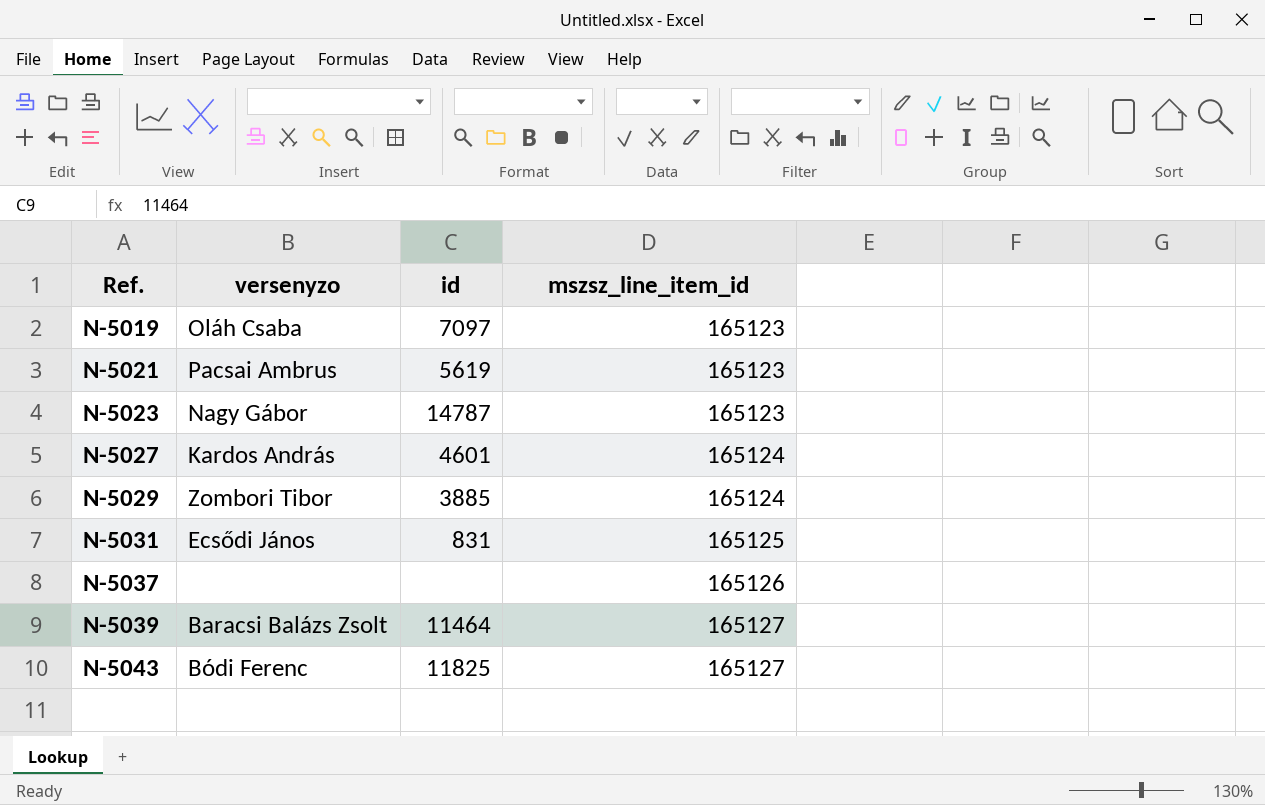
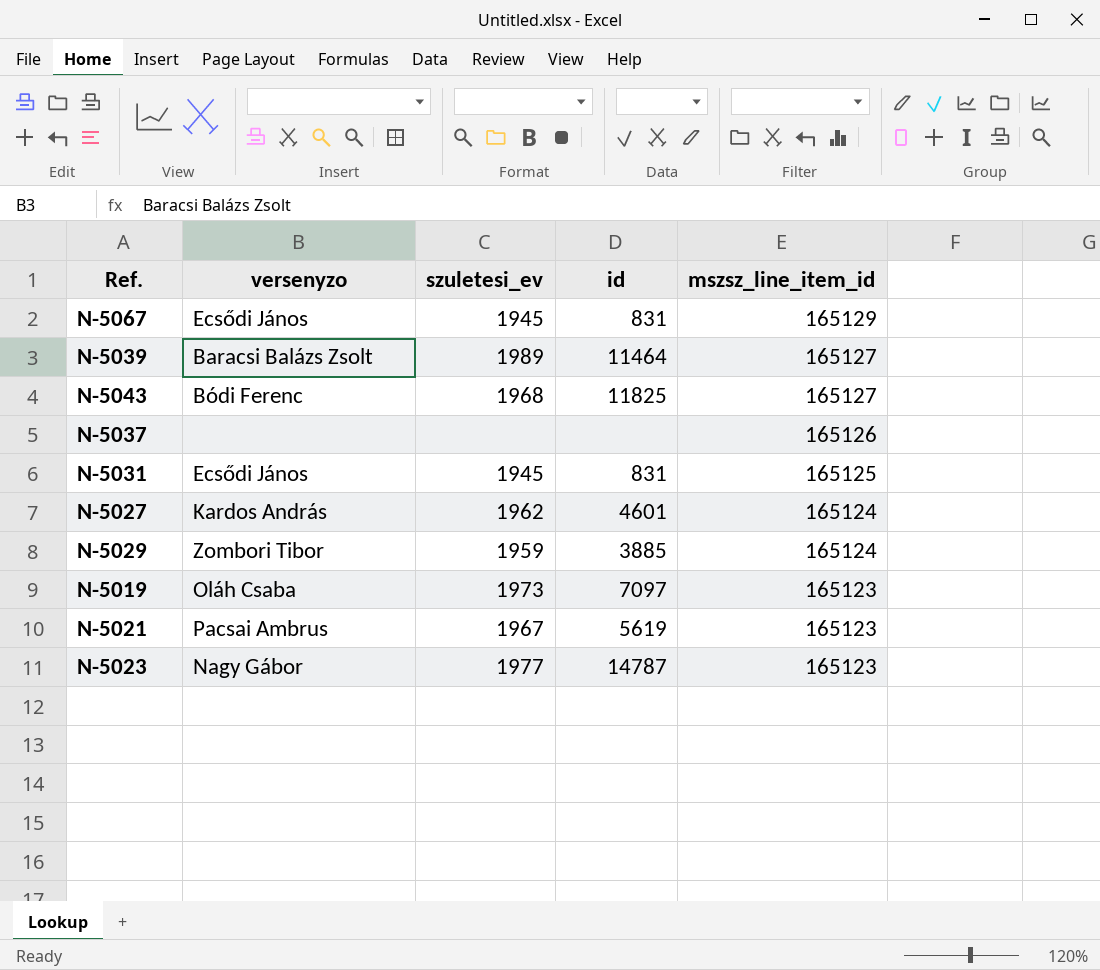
row order: Ref. ascending -> mszsz_line_item_id descending
column szuletesi_ev | position: none -> 3
row N-5067: none -> Ecsődi János | 1945 | 831 | 165129

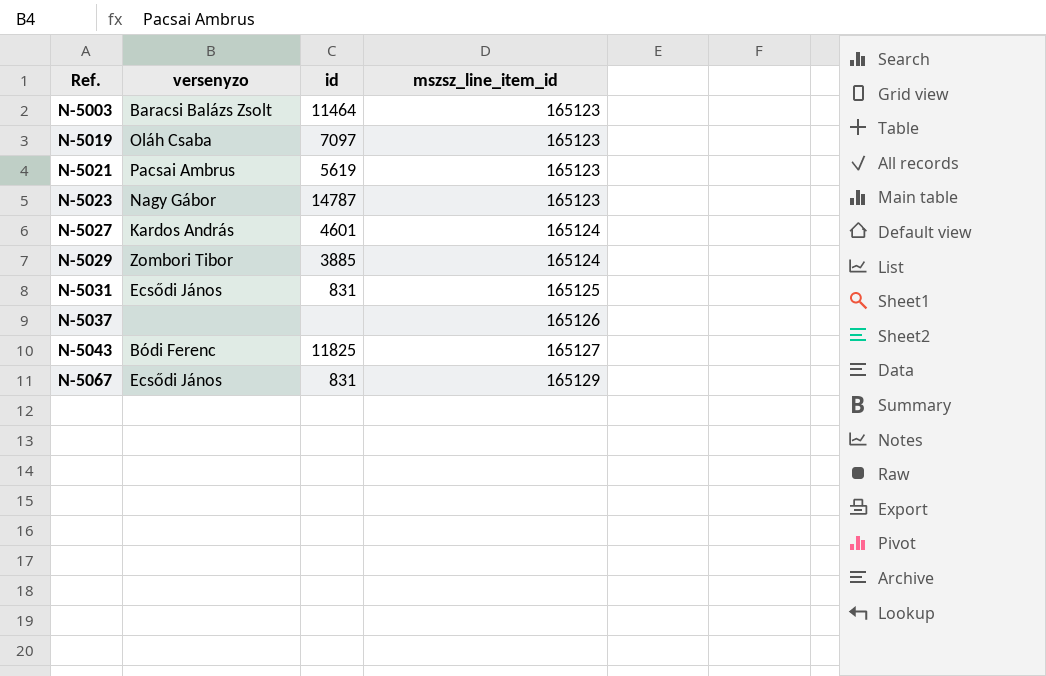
row order: mszsz_line_item_id descending -> Ref. ascending
column szuletesi_ev | position: 3 -> none
row N-5039: Baracsi Balázs Zsolt | 1989 | 11464 | 165127 -> none
row N-5003: none -> Baracsi Balázs Zsolt | 11464 | 165123

